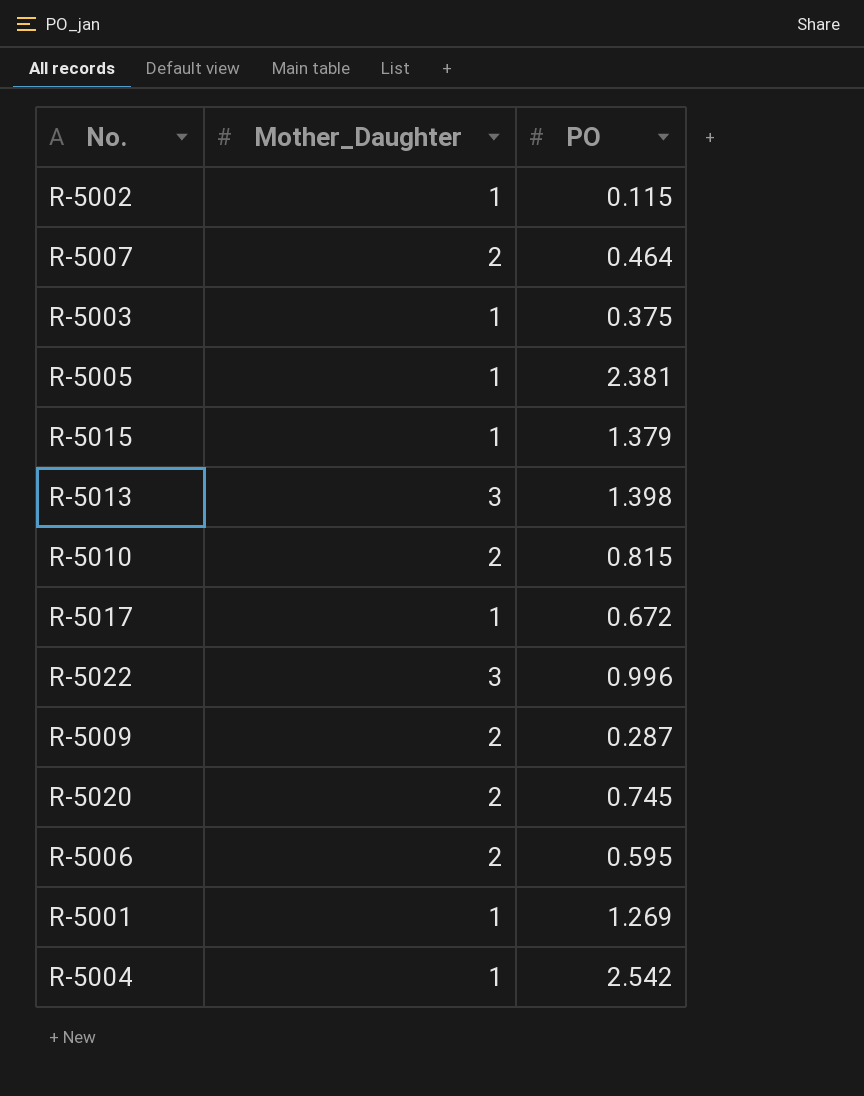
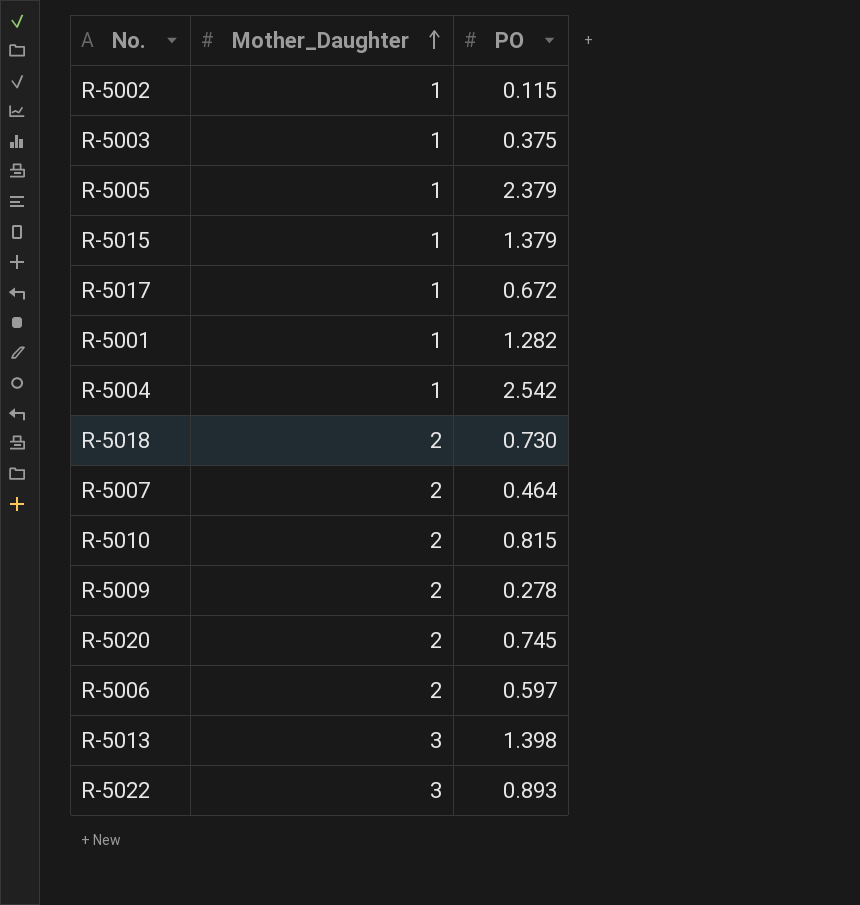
row order: none -> Mother_Daughter ascending
R-5005 | PO: 2.381 -> 2.379
R-5001 | PO: 1.269 -> 1.282
row R-5018: none -> 2 | 0.730
R-5009 | PO: 0.287 -> 0.278
R-5006 | PO: 0.595 -> 0.597
R-5022 | PO: 0.996 -> 0.893

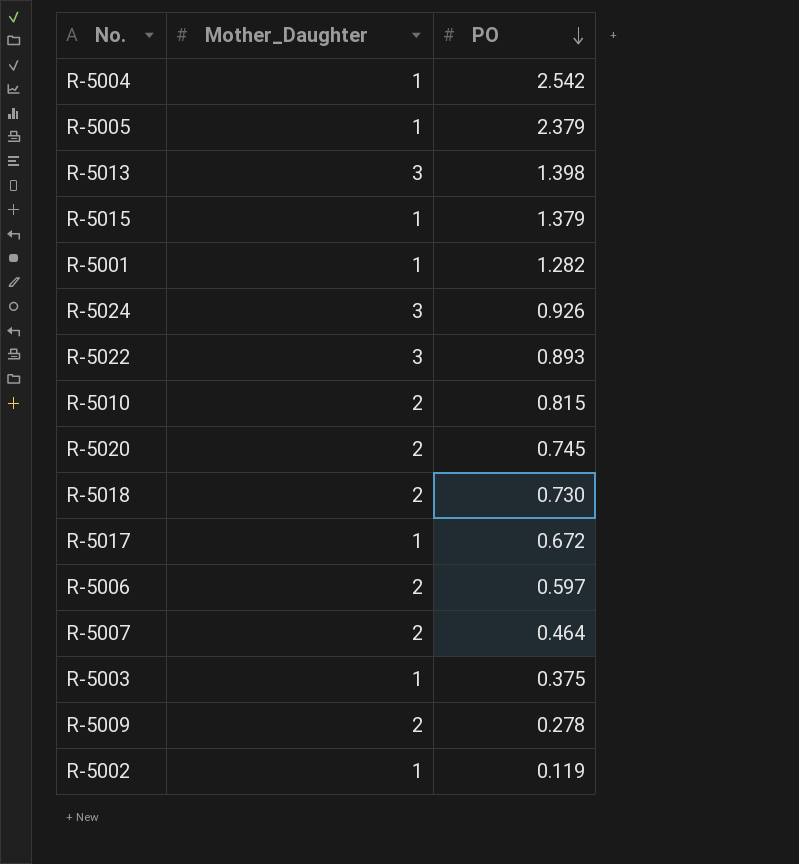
row order: Mother_Daughter ascending -> PO descending
row R-5024: none -> 3 | 0.926
R-5002 | PO: 0.115 -> 0.119

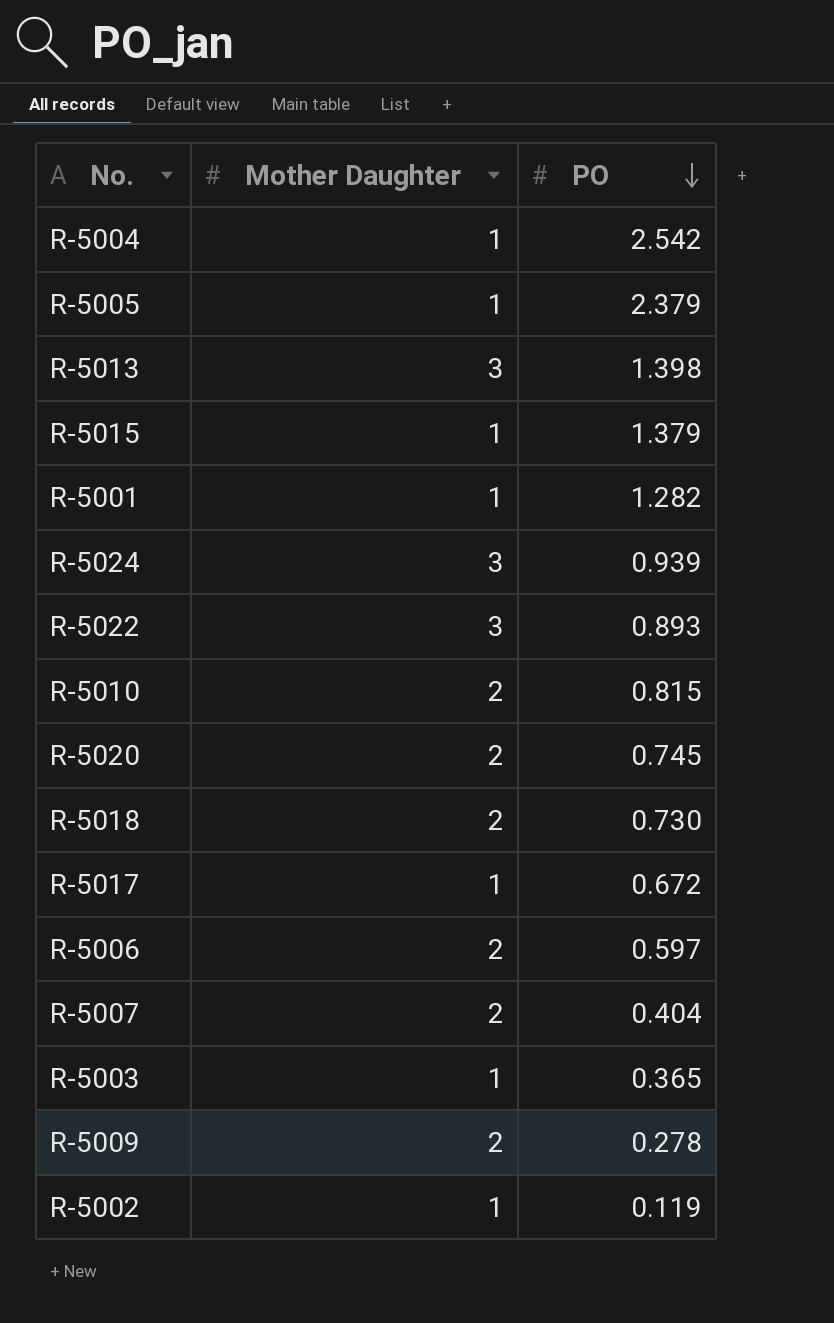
column name: Mother_Daughter -> Mother Daughter
R-5024 | PO: 0.926 -> 0.939
R-5007 | PO: 0.464 -> 0.404
R-5003 | PO: 0.375 -> 0.365

